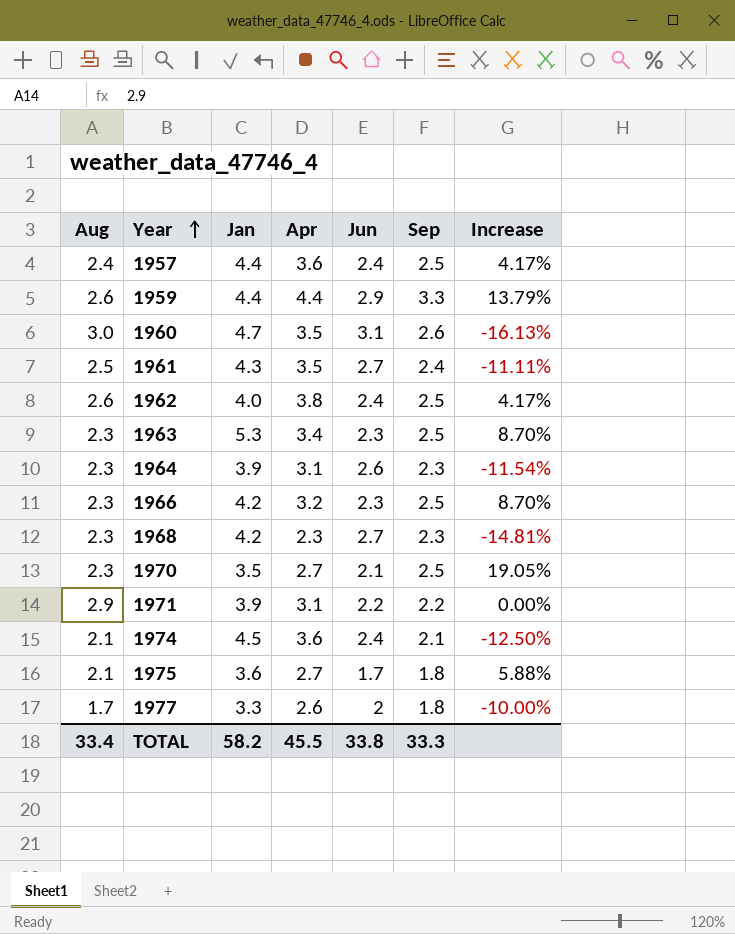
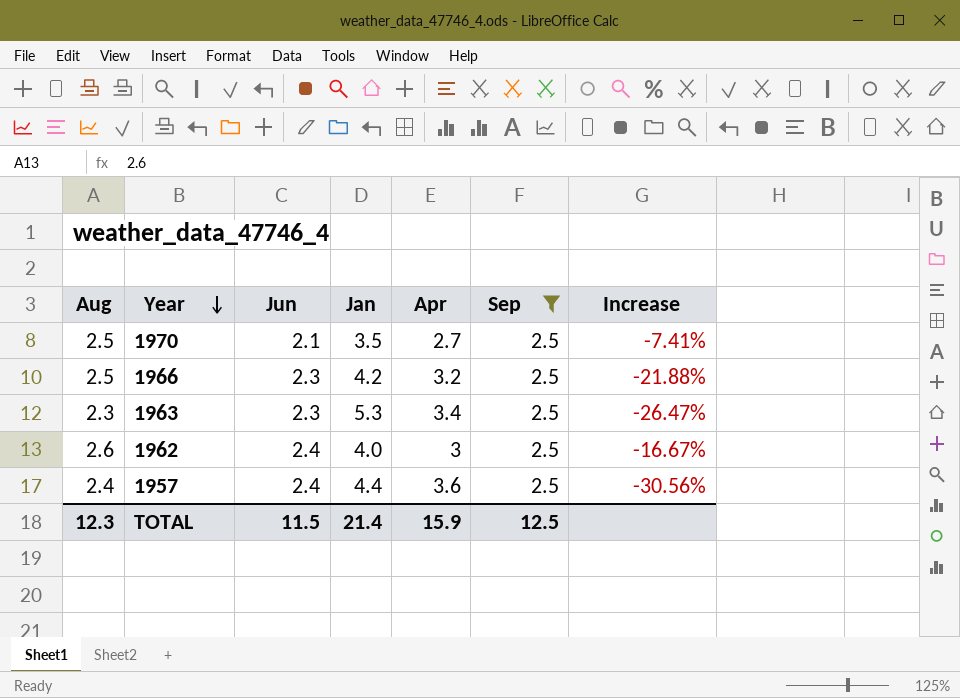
filter: none -> Sep = 2.5
row order: Year ascending -> Year descending
column Jun | position: 5 -> 3
column Increase | formula: ([Sep] - [Jun]) / [Jun] -> ([Sep] - [Apr]) / [Apr]
1970 | Aug: 2.3 -> 2.5
1966 | Aug: 2.3 -> 2.5
1962 | Apr: 3.8 -> 3
TOTAL | Aug: 33.4 -> 12.3
TOTAL | Jun: 33.8 -> 11.5
TOTAL | Jan: 58.2 -> 21.4
TOTAL | Apr: 45.5 -> 15.9
TOTAL | Sep: 33.3 -> 12.5

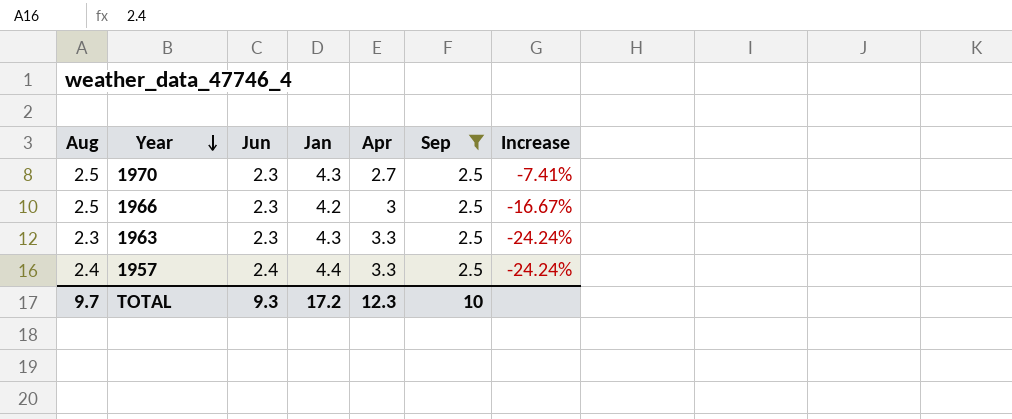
row 1962: 2.6 | 2.4 | 4.0 | 3 | 2.5 | -16.67% -> none
1970 | Jun: 2.1 -> 2.3
1970 | Jan: 3.5 -> 4.3
1966 | Apr: 3.2 -> 3
1966 | Increase: -21.88% -> -16.67%
1963 | Jan: 5.3 -> 4.3
1963 | Apr: 3.4 -> 3.3
1963 | Increase: -26.47% -> -24.24%
1957 | Apr: 3.6 -> 3.3
1957 | Increase: -30.56% -> -24.24%
TOTAL | Aug: 12.3 -> 9.7
TOTAL | Jun: 11.5 -> 9.3
TOTAL | Jan: 21.4 -> 17.2
TOTAL | Apr: 15.9 -> 12.3
TOTAL | Sep: 12.5 -> 10

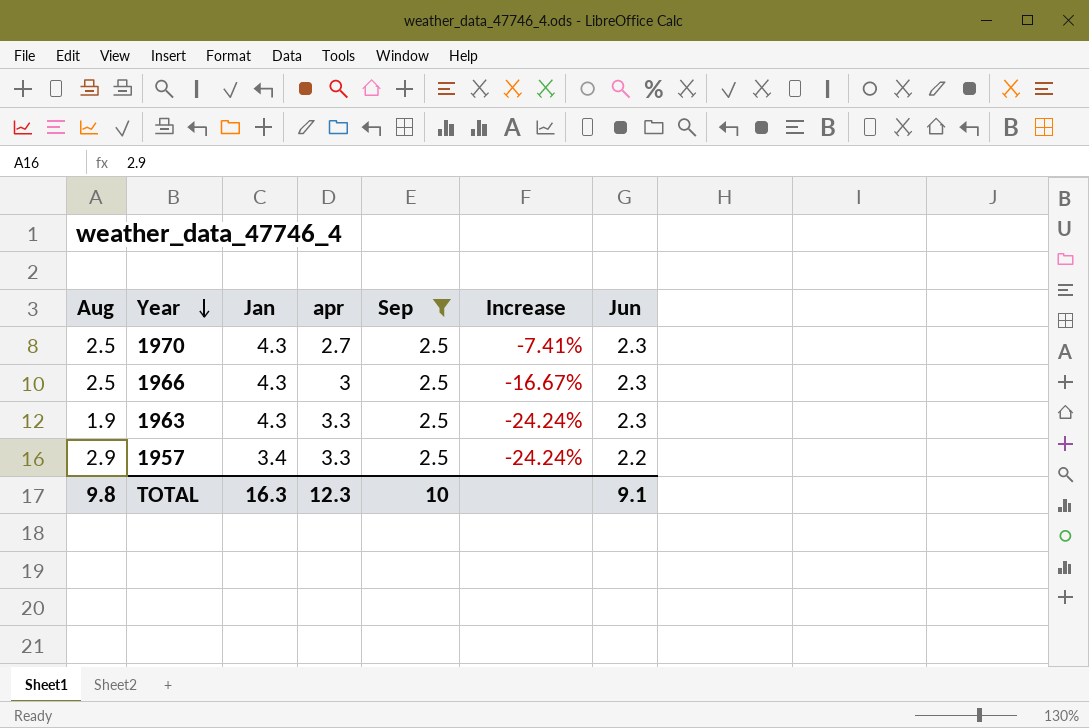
column name: Apr -> apr
column Jun | position: 3 -> 7
1966 | Jan: 4.2 -> 4.3
1963 | Aug: 2.3 -> 1.9
1957 | Aug: 2.4 -> 2.9
1957 | Jan: 4.4 -> 3.4
1957 | Jun: 2.4 -> 2.2
TOTAL | Aug: 9.7 -> 9.8
TOTAL | Jan: 17.2 -> 16.3
TOTAL | Jun: 9.3 -> 9.1

